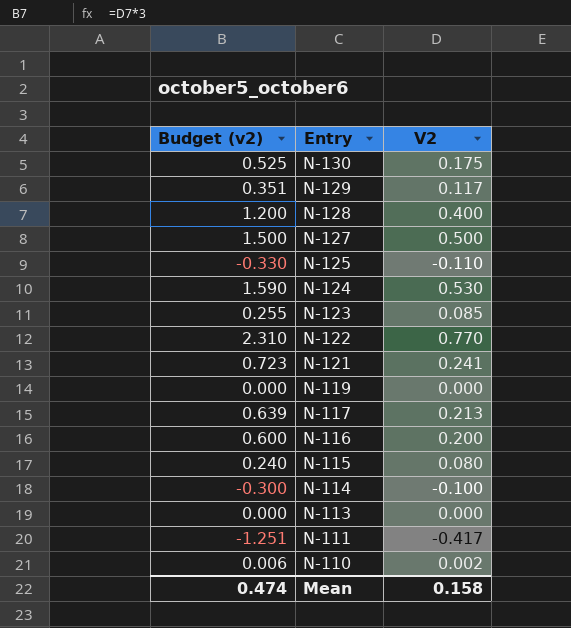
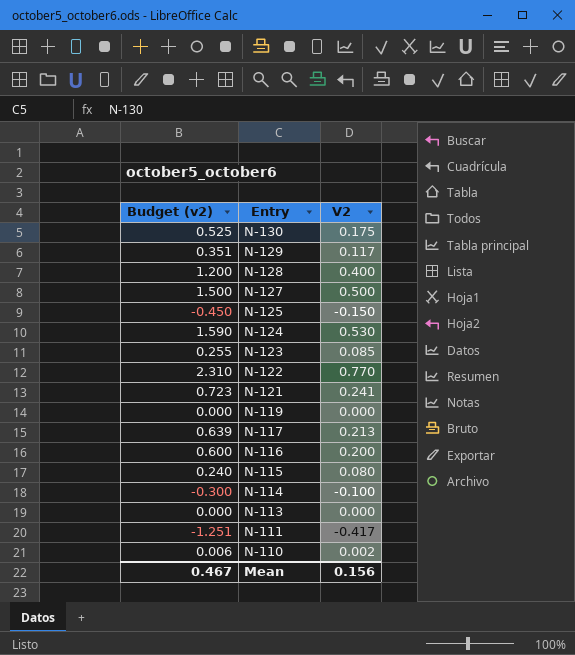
N-125 | Budget (v2): -0.330 -> -0.450
N-125 | V2: -0.110 -> -0.150
Mean | Budget (v2): 0.474 -> 0.467
Mean | V2: 0.158 -> 0.156

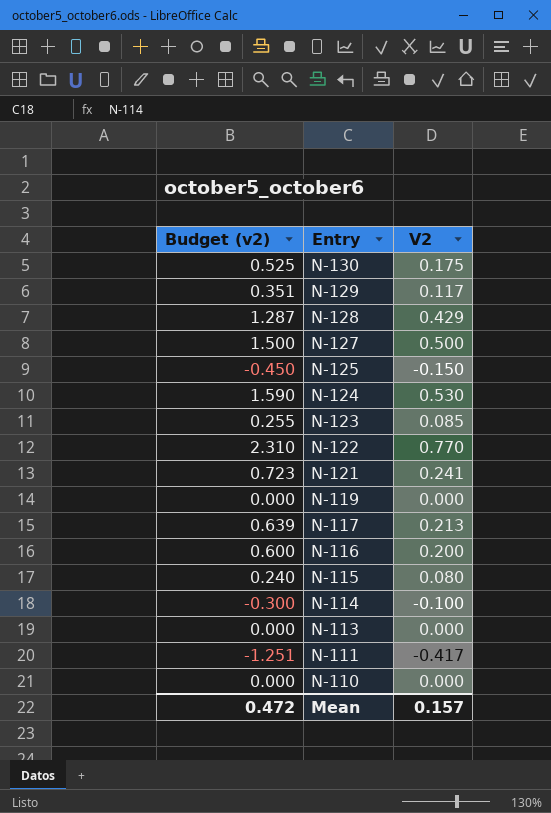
N-128 | Budget (v2): 1.200 -> 1.287
N-128 | V2: 0.400 -> 0.429
N-110 | Budget (v2): 0.006 -> 0.000
N-110 | V2: 0.002 -> 0.000
Mean | Budget (v2): 0.467 -> 0.472
Mean | V2: 0.156 -> 0.157

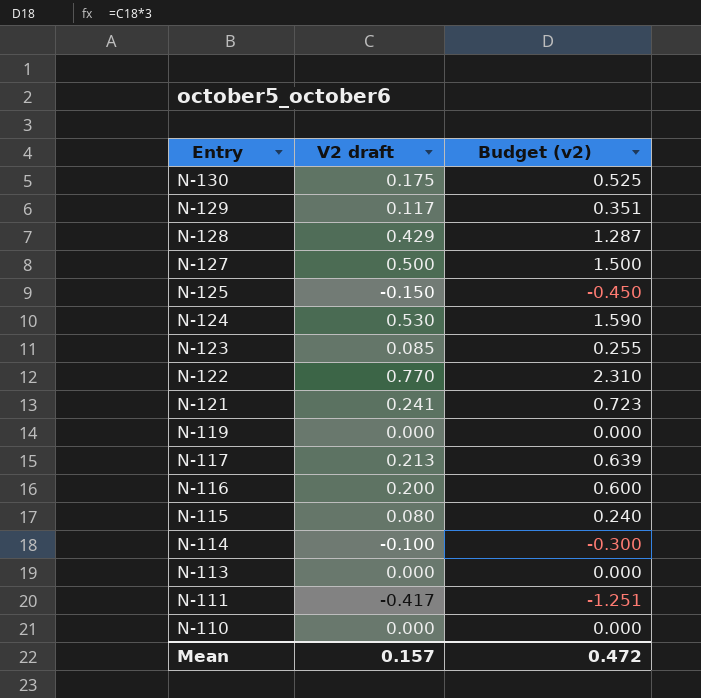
column name: V2 -> V2 draft
column Budget (v2) | position: 1 -> 3

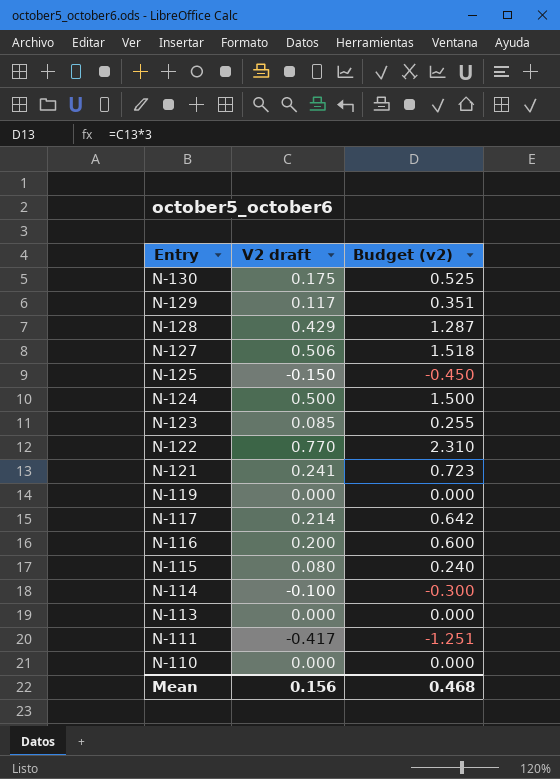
N-127 | V2 draft: 0.500 -> 0.506
N-127 | Budget (v2): 1.500 -> 1.518
N-124 | V2 draft: 0.530 -> 0.500
N-124 | Budget (v2): 1.590 -> 1.500
N-117 | V2 draft: 0.213 -> 0.214
N-117 | Budget (v2): 0.639 -> 0.642
Mean | V2 draft: 0.157 -> 0.156
Mean | Budget (v2): 0.472 -> 0.468

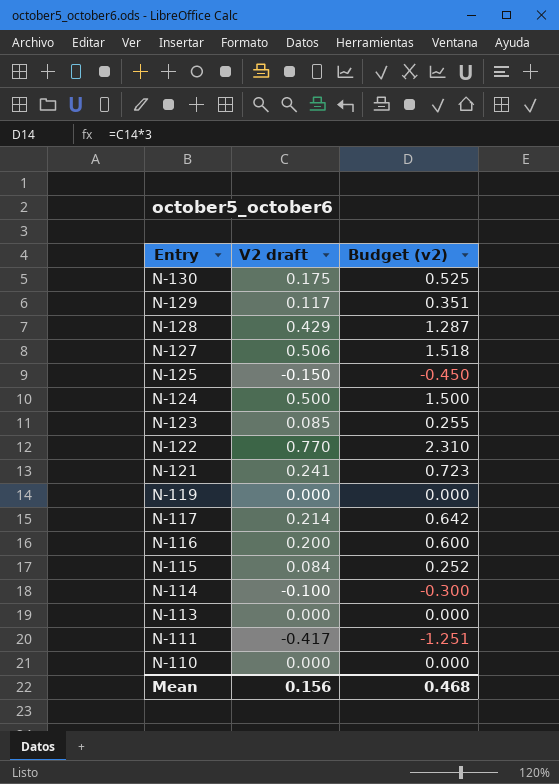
N-115 | V2 draft: 0.080 -> 0.084
N-115 | Budget (v2): 0.240 -> 0.252

